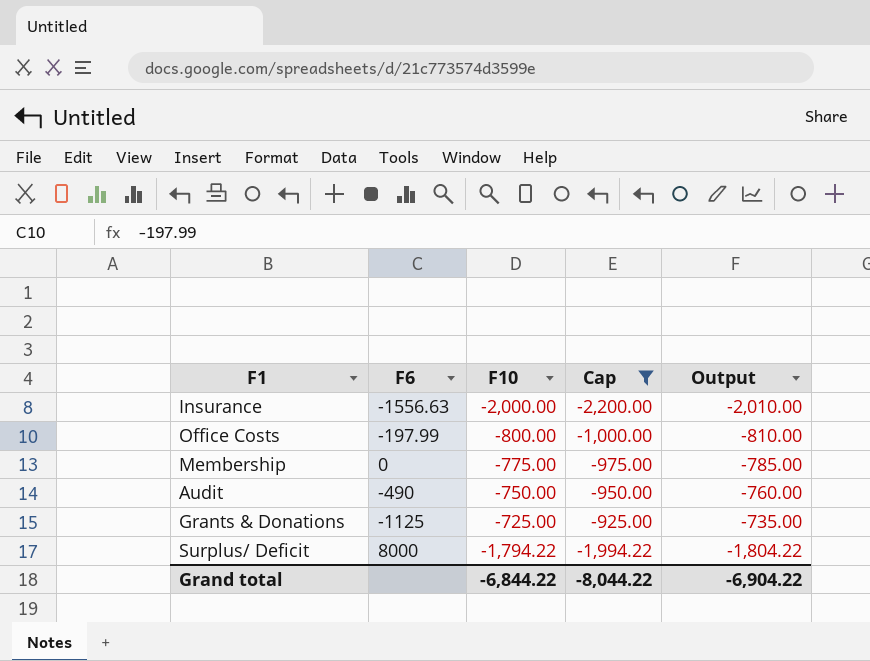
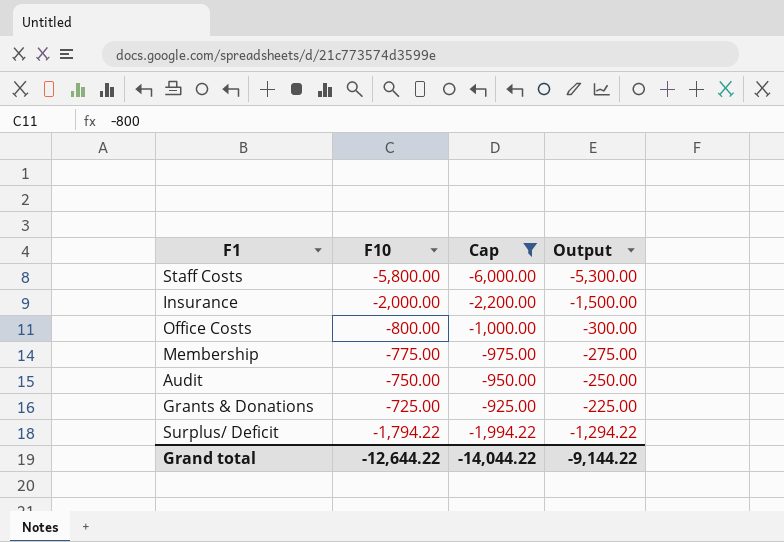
column F6 | position: 2 -> none
column Output | formula: [F10] - 10 -> [F10] + 500
row Staff Costs: none -> -5,800.00 | -6,000.00 | -5,300.00
Grand total | F10: -6,844.22 -> -12,644.22
Grand total | Cap: -8,044.22 -> -14,044.22
Grand total | Output: -6,904.22 -> -9,144.22

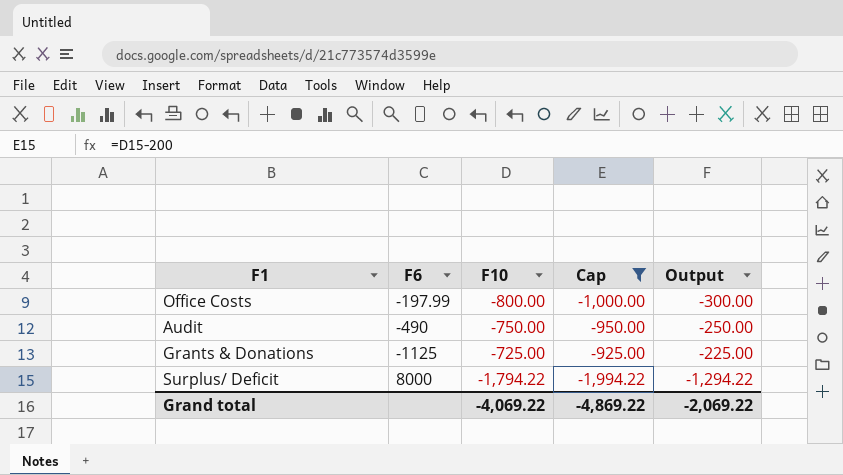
column F6 | position: none -> 2
row Staff Costs: -5,800.00 | -6,000.00 | -5,300.00 -> none
row Insurance: -2,000.00 | -2,200.00 | -1,500.00 -> none
row Membership: -775.00 | -975.00 | -275.00 -> none
Grand total | F10: -12,644.22 -> -4,069.22
Grand total | Cap: -14,044.22 -> -4,869.22
Grand total | Output: -9,144.22 -> -2,069.22

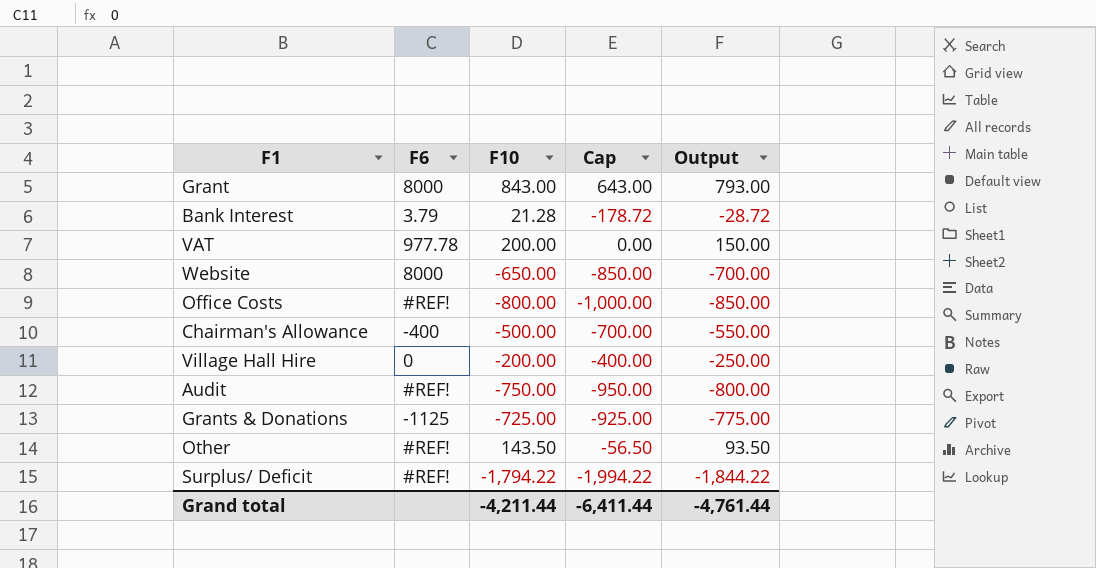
filter: Cap <= -925.00 -> none
column Output | formula: [F10] + 500 -> [F10] - 50
Office Costs | F6: -197.99 -> #REF!
Audit | F6: -490 -> #REF!
Surplus/ Deficit | F6: 8000 -> #REF!
Grand total | F10: -4,069.22 -> -4,211.44
Grand total | Cap: -4,869.22 -> -6,411.44
Grand total | Output: -2,069.22 -> -4,761.44

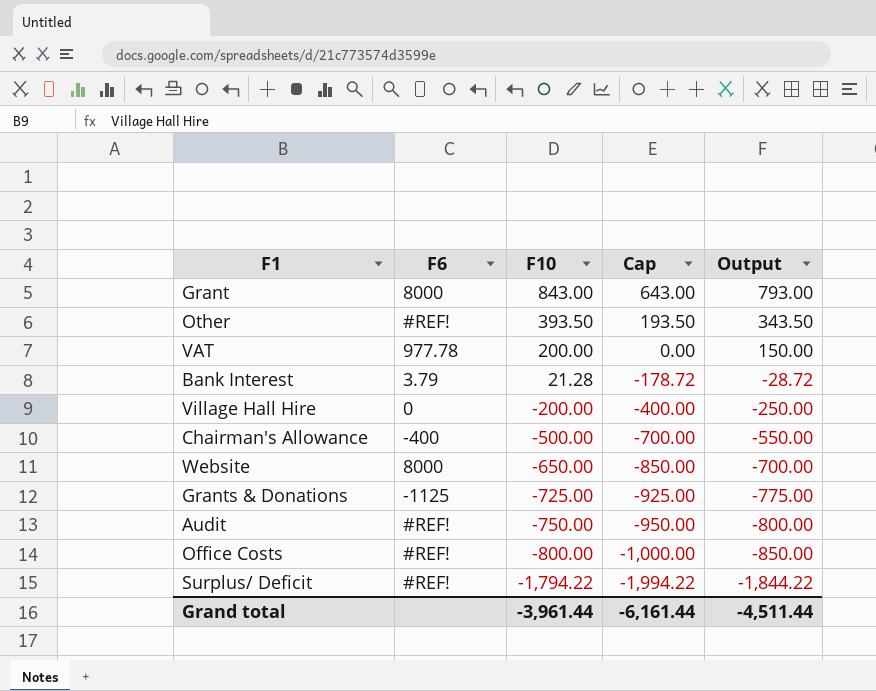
row order: none -> F10 descending
Other | F10: 143.50 -> 393.50
Other | Cap: -56.50 -> 193.50
Other | Output: 93.50 -> 343.50
Grand total | F10: -4,211.44 -> -3,961.44
Grand total | Cap: -6,411.44 -> -6,161.44
Grand total | Output: -4,761.44 -> -4,511.44

